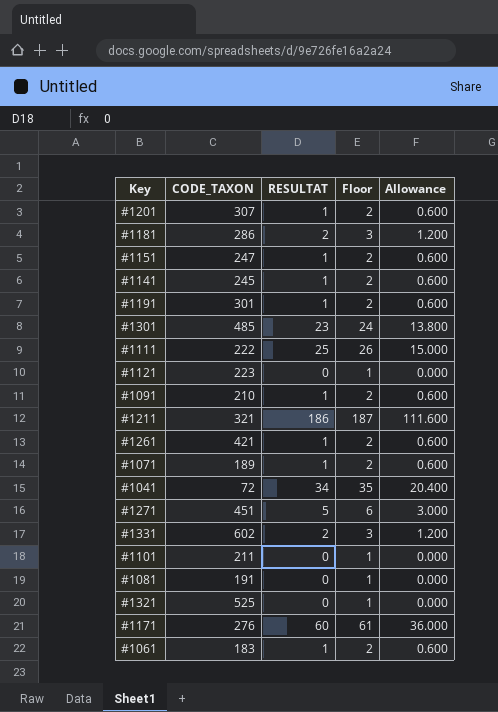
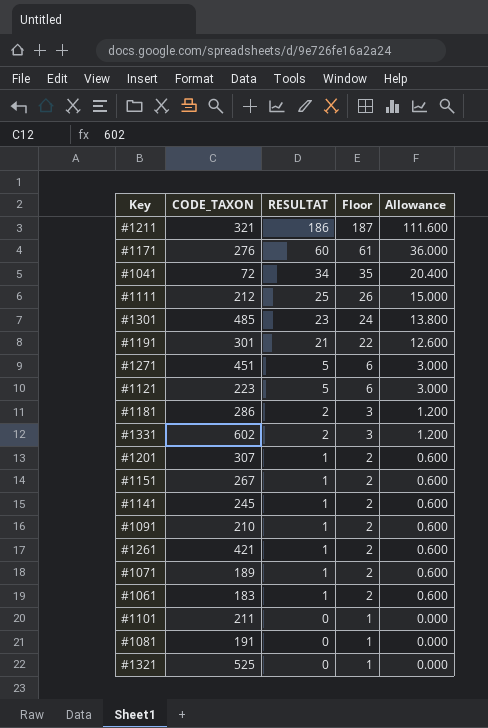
row order: none -> RESULTAT descending
#1111 | CODE_TAXON: 222 -> 212
#1191 | RESULTAT: 1 -> 21
#1191 | Floor: 2 -> 22
#1191 | Allowance: 0.600 -> 12.600
#1121 | RESULTAT: 0 -> 5
#1121 | Floor: 1 -> 6
#1121 | Allowance: 0.000 -> 3.000
#1151 | CODE_TAXON: 247 -> 267

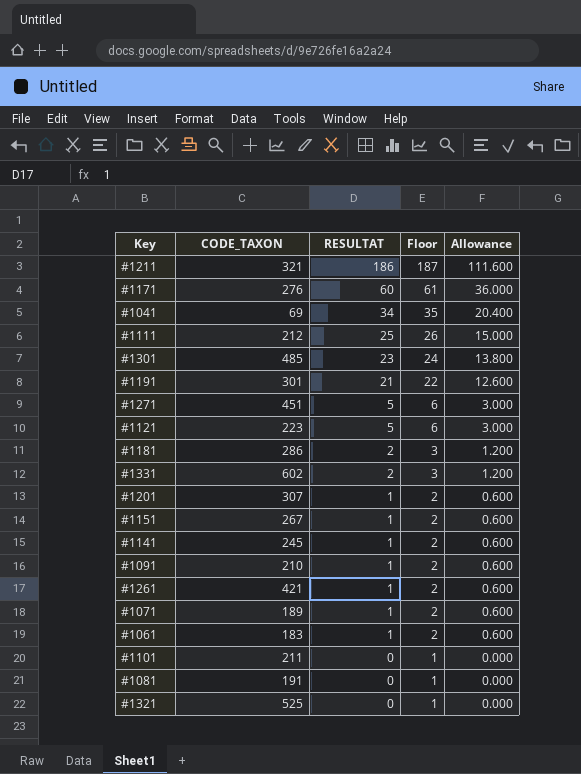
#1041 | CODE_TAXON: 72 -> 69

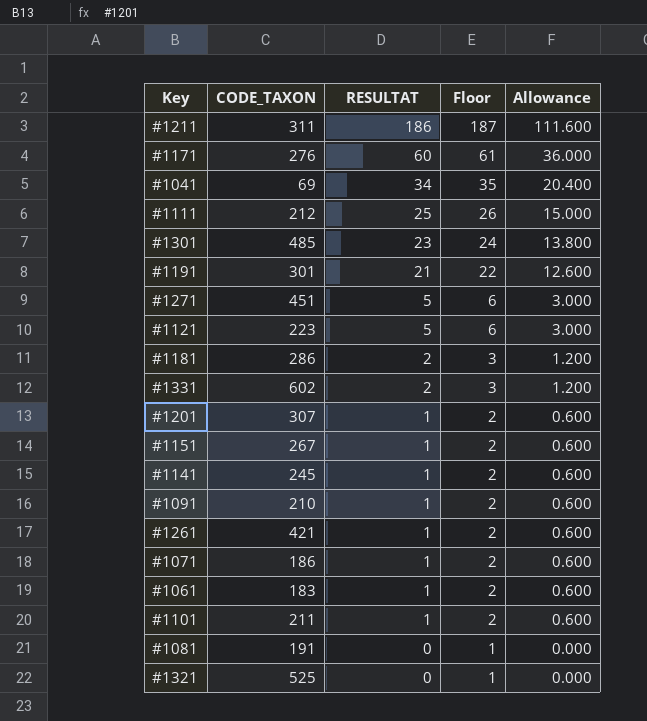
#1211 | CODE_TAXON: 321 -> 311
#1071 | CODE_TAXON: 189 -> 186
#1101 | RESULTAT: 0 -> 1
#1101 | Floor: 1 -> 2
#1101 | Allowance: 0.000 -> 0.600

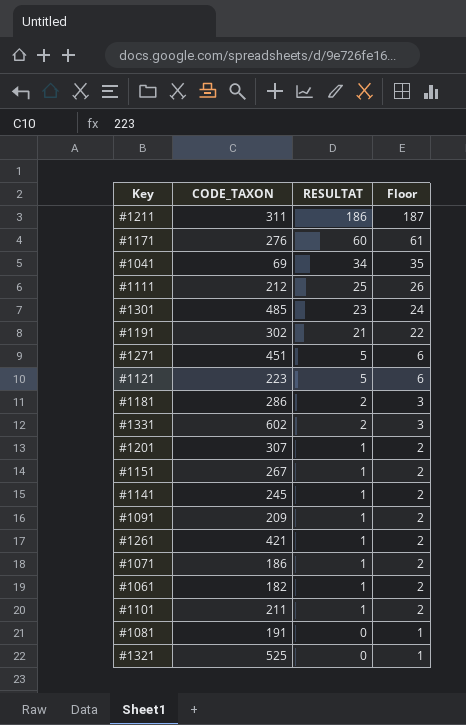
column Allowance | formula: [RESULTAT] * 0.6 -> none
#1191 | CODE_TAXON: 301 -> 302
#1091 | CODE_TAXON: 210 -> 209
#1061 | CODE_TAXON: 183 -> 182

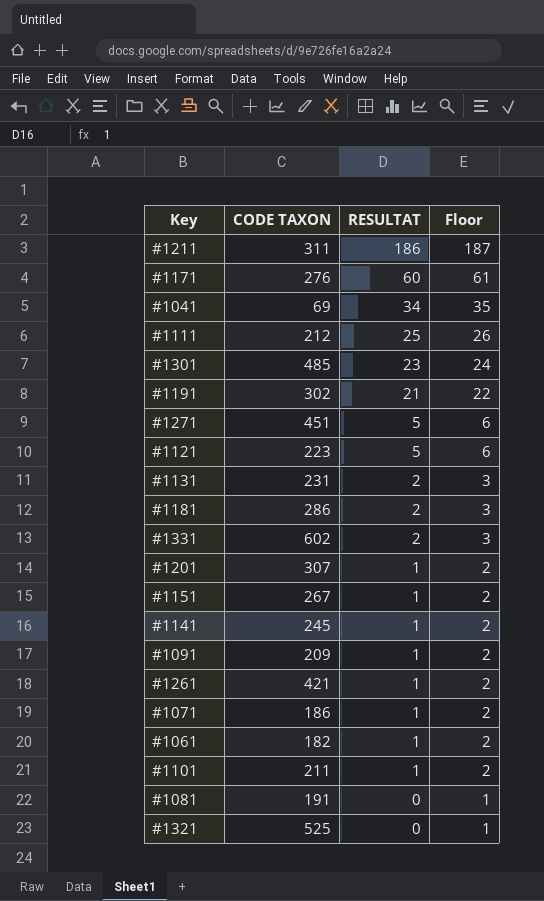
column name: CODE_TAXON -> CODE TAXON
row #1131: none -> 231 | 2 | 3

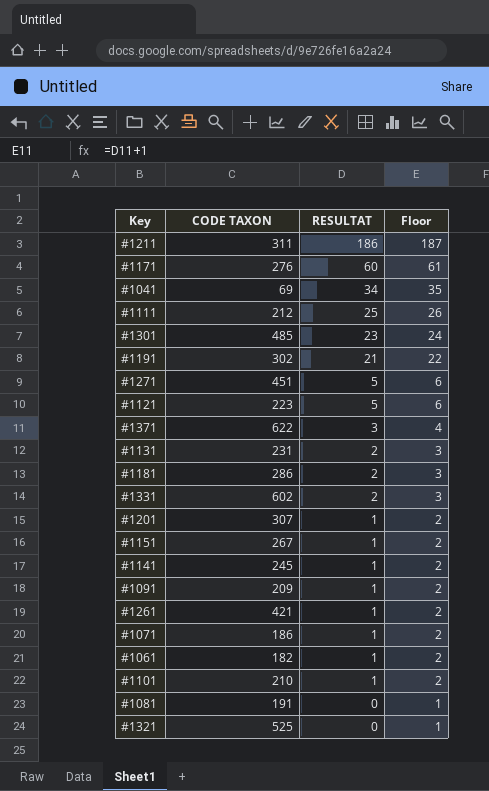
row #1371: none -> 622 | 3 | 4
#1101 | CODE TAXON: 211 -> 210

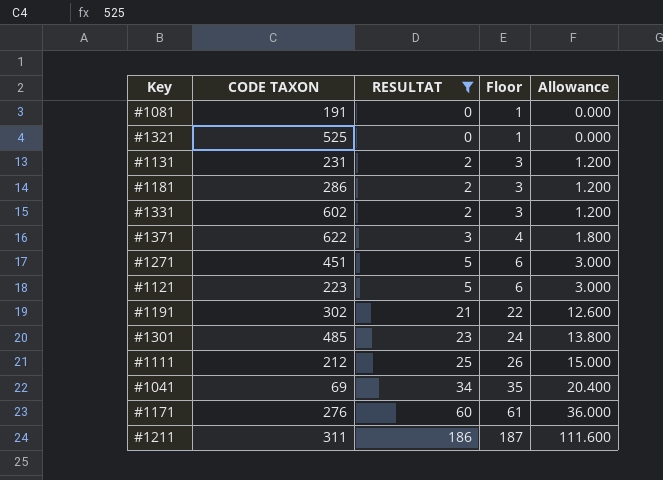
filter: none -> RESULTAT != 1
row order: RESULTAT descending -> RESULTAT ascending
column Allowance | formula: none -> [RESULTAT] * 0.6

